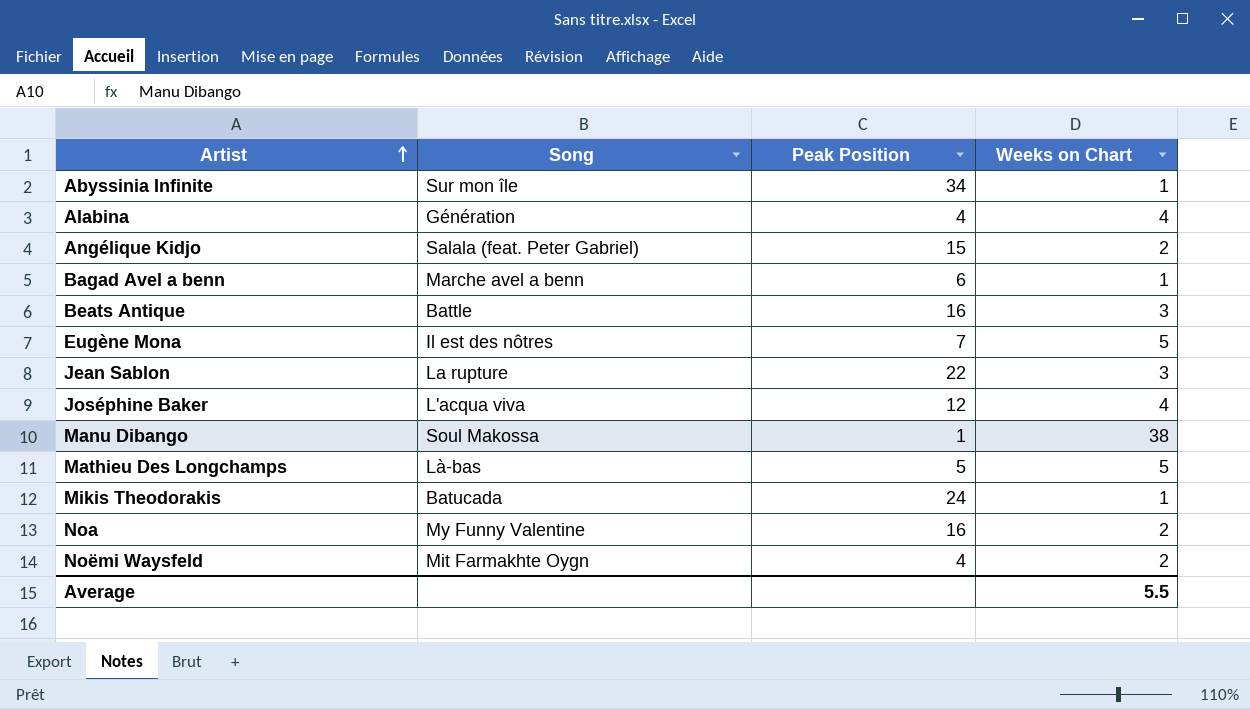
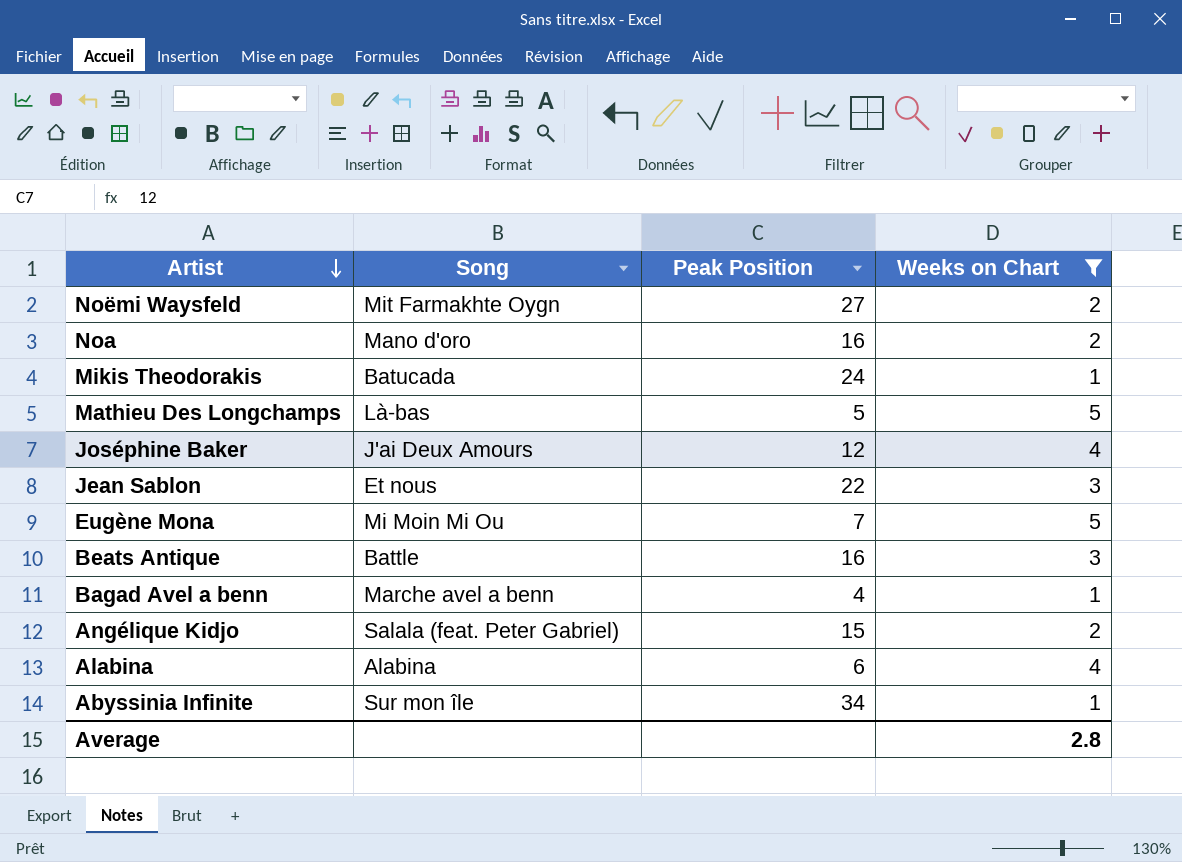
filter: none -> Weeks on Chart != 38
row order: Artist ascending -> Artist descending
Noëmi Waysfeld | Peak Position: 4 -> 27
Noa | Song: My Funny Valentine -> Mano d'oro
Joséphine Baker | Song: L'acqua viva -> J'ai Deux Amours
Jean Sablon | Song: La rupture -> Et nous
Eugène Mona | Song: Il est des nôtres -> Mi Moin Mi Ou
Bagad Avel a benn | Peak Position: 6 -> 4
Alabina | Song: Génération -> Alabina
Alabina | Peak Position: 4 -> 6
Average | Weeks on Chart: 5.5 -> 2.8

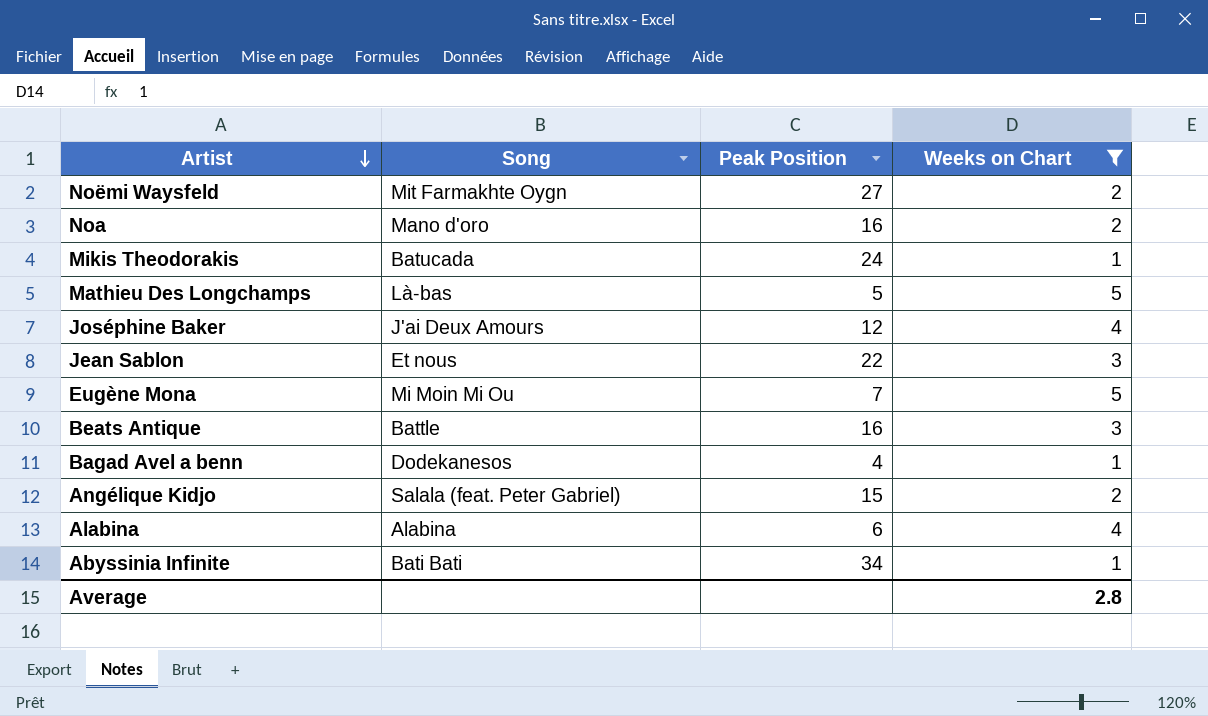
Bagad Avel a benn | Song: Marche avel a benn -> Dodekanesos
Abyssinia Infinite | Song: Sur mon île -> Bati Bati

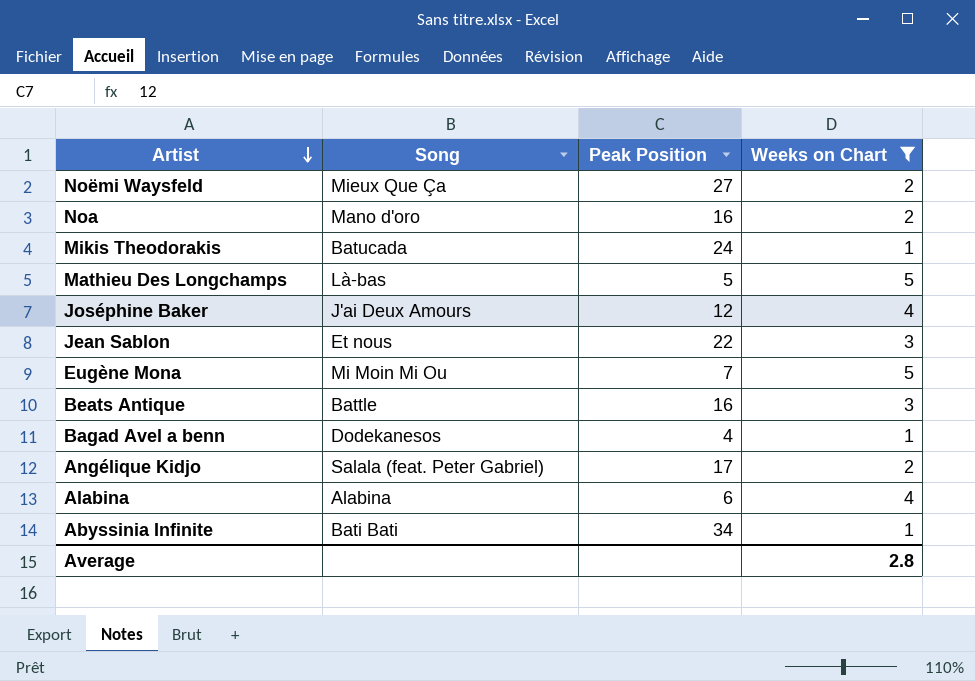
Noëmi Waysfeld | Song: Mit Farmakhte Oygn -> Mieux Que Ça
Angélique Kidjo | Peak Position: 15 -> 17

